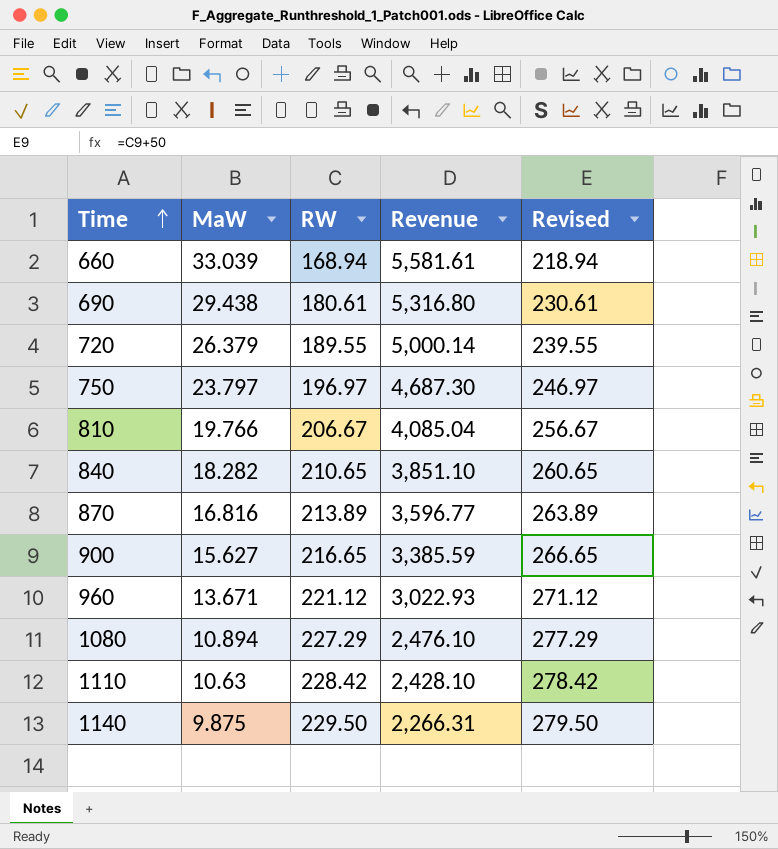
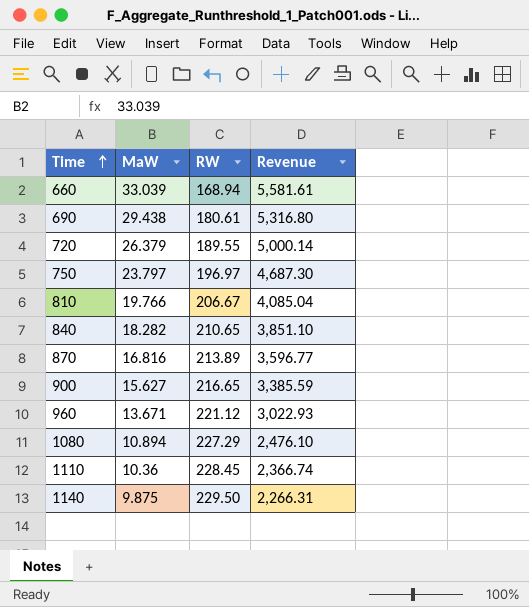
column Revised | formula: [RW] + 50 -> none
1110 | MaW: 10.63 -> 10.36
1110 | RW: 228.42 -> 228.45
1110 | Revenue: 2,428.10 -> 2,366.74

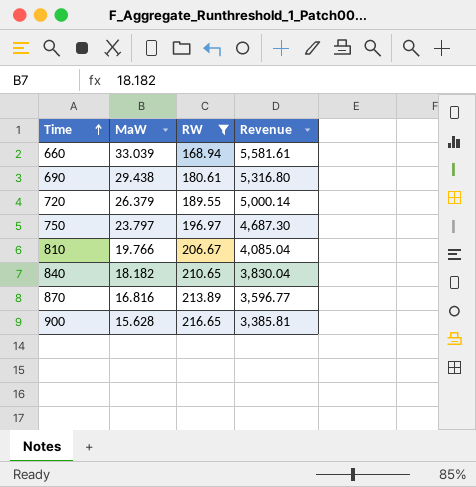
filter: none -> RW <= 216.65
840 | MaW: 18.282 -> 18.182
840 | Revenue: 3,851.10 -> 3,830.04
900 | MaW: 15.627 -> 15.628
900 | Revenue: 3,385.59 -> 3,385.81

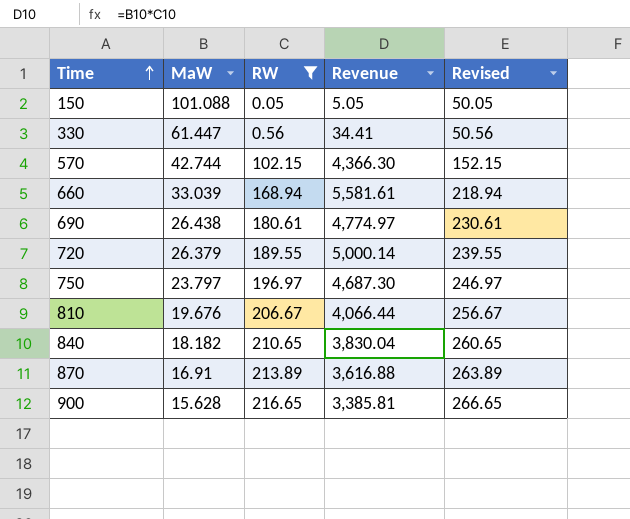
column Revised | formula: none -> [RW] + 50
row 150: none -> 101.088 | 0.05 | 5.05 | 50.05
row 330: none -> 61.447 | 0.56 | 34.41 | 50.56
row 570: none -> 42.744 | 102.15 | 4,366.30 | 152.15
690 | MaW: 29.438 -> 26.438
690 | Revenue: 5,316.80 -> 4,774.97
810 | MaW: 19.766 -> 19.676
810 | Revenue: 4,085.04 -> 4,066.44
870 | MaW: 16.816 -> 16.91
870 | Revenue: 3,596.77 -> 3,616.88

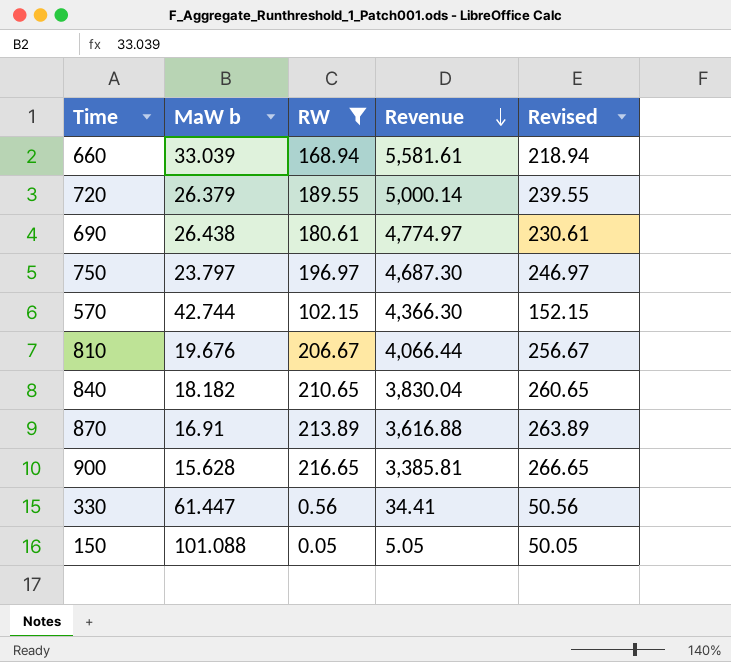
row order: Time ascending -> Revenue descending
column name: MaW -> MaW b

